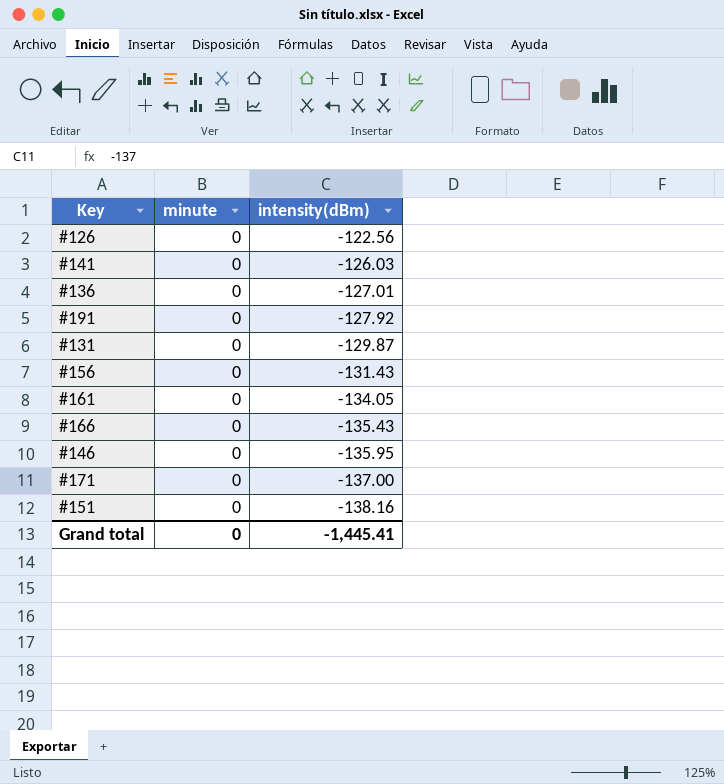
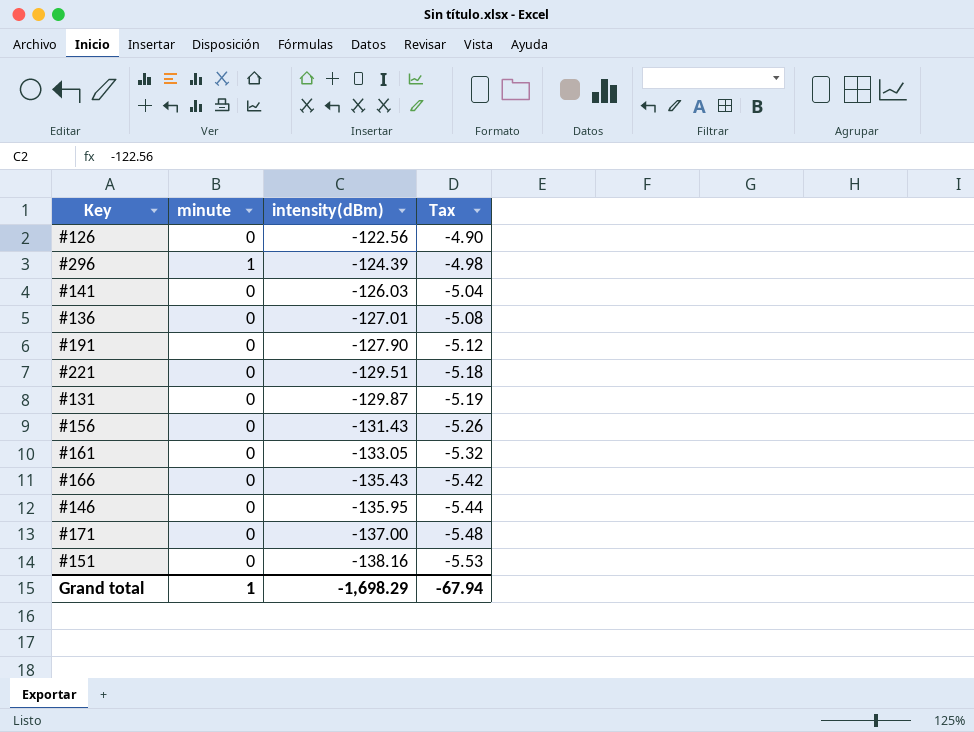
column Tax | formula: none -> [intensity(dBm)] * 0.04
row #296: none -> 1 | -124.39 | -4.98
#191 | intensity(dBm): -127.92 -> -127.90
row #221: none -> 0 | -129.51 | -5.18
#161 | intensity(dBm): -134.05 -> -133.05
Grand total | minute: 0 -> 1
Grand total | intensity(dBm): -1,445.41 -> -1,698.29

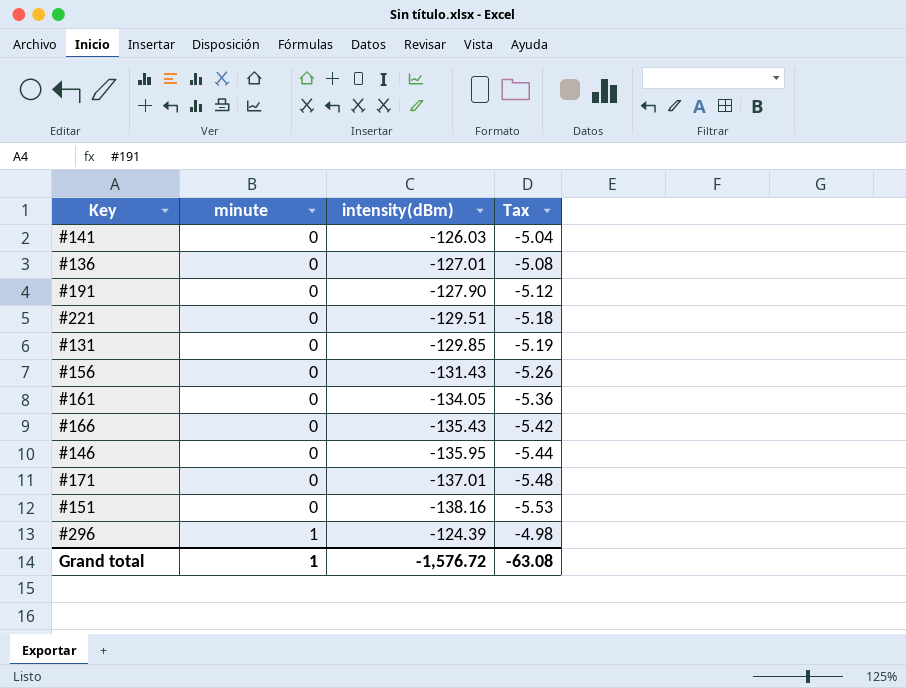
row order: intensity(dBm) descending -> minute ascending
row #126: 0 | -122.56 | -4.90 -> none
#131 | intensity(dBm): -129.87 -> -129.85
#161 | intensity(dBm): -133.05 -> -134.05
#161 | Tax: -5.32 -> -5.36
#171 | intensity(dBm): -137.00 -> -137.01
Grand total | intensity(dBm): -1,698.29 -> -1,576.72
Grand total | Tax: -67.94 -> -63.08

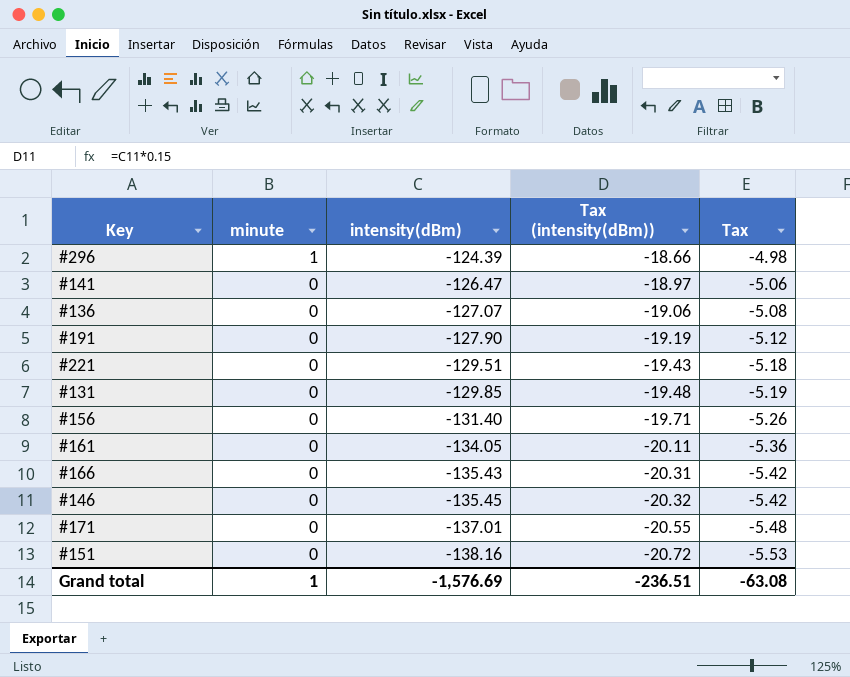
row order: minute ascending -> minute descending
column Tax (intensity(dBm)) | formula: none -> [intensity(dBm)] * 0.15
#141 | intensity(dBm): -126.03 -> -126.47
#141 | Tax: -5.04 -> -5.06
#136 | intensity(dBm): -127.01 -> -127.07
#156 | intensity(dBm): -131.43 -> -131.40
#146 | intensity(dBm): -135.95 -> -135.45
#146 | Tax: -5.44 -> -5.42
Grand total | intensity(dBm): -1,576.72 -> -1,576.69

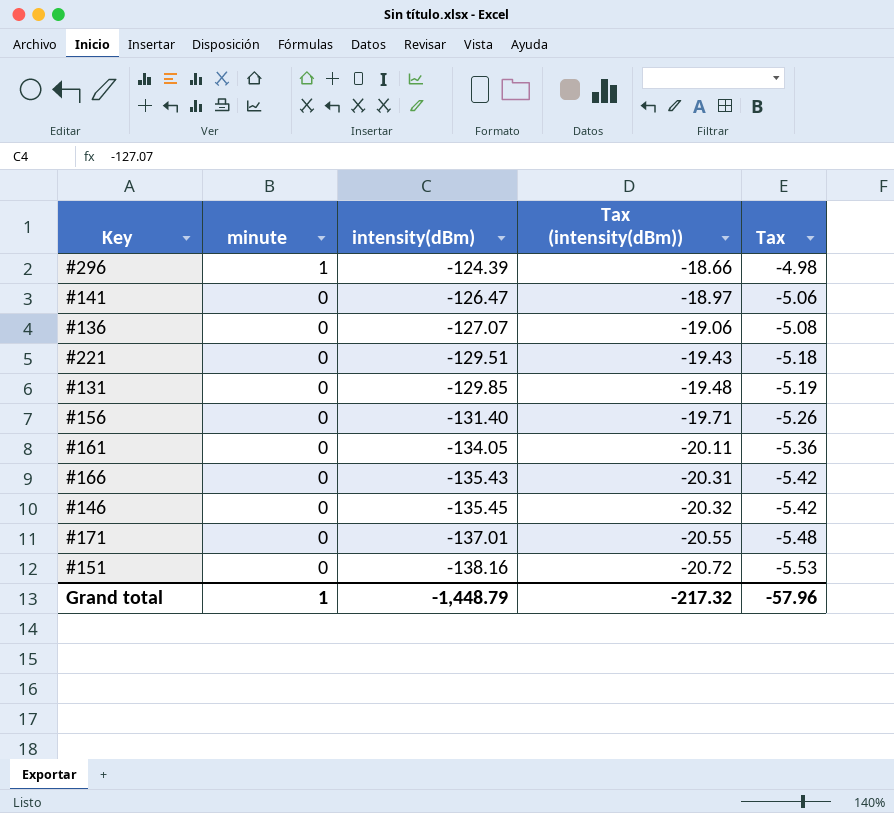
row #191: 0 | -127.90 | -19.19 | -5.12 -> none
Grand total | intensity(dBm): -1,576.69 -> -1,448.79
Grand total | Tax (intensity(dBm)): -236.51 -> -217.32
Grand total | Tax: -63.08 -> -57.96

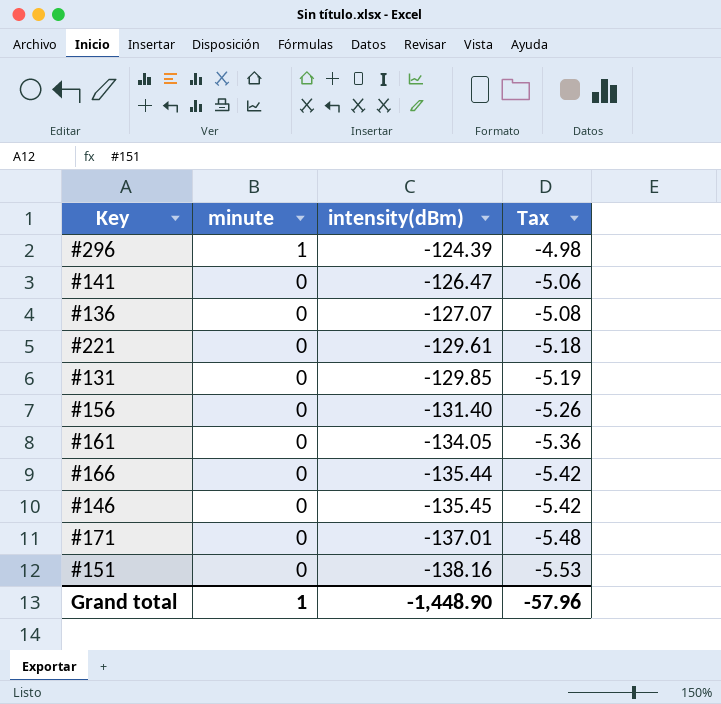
column Tax (intensity(dBm)) | formula: [intensity(dBm)] * 0.15 -> none
#221 | intensity(dBm): -129.51 -> -129.61
#166 | intensity(dBm): -135.43 -> -135.44
Grand total | intensity(dBm): -1,448.79 -> -1,448.90

